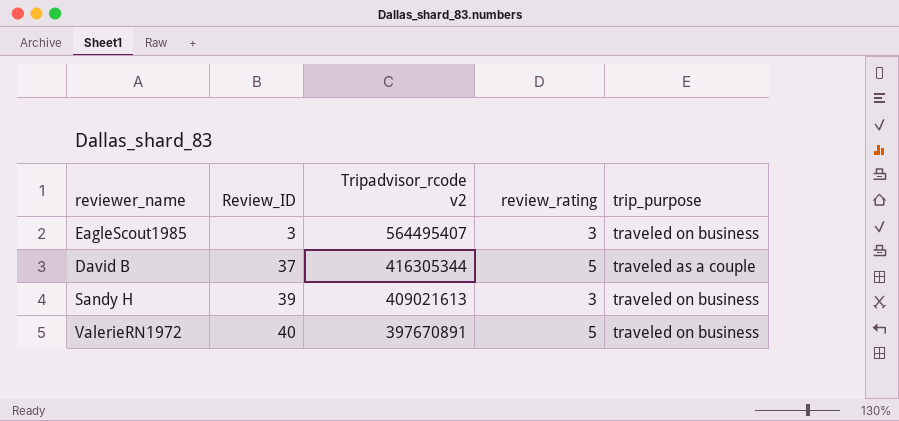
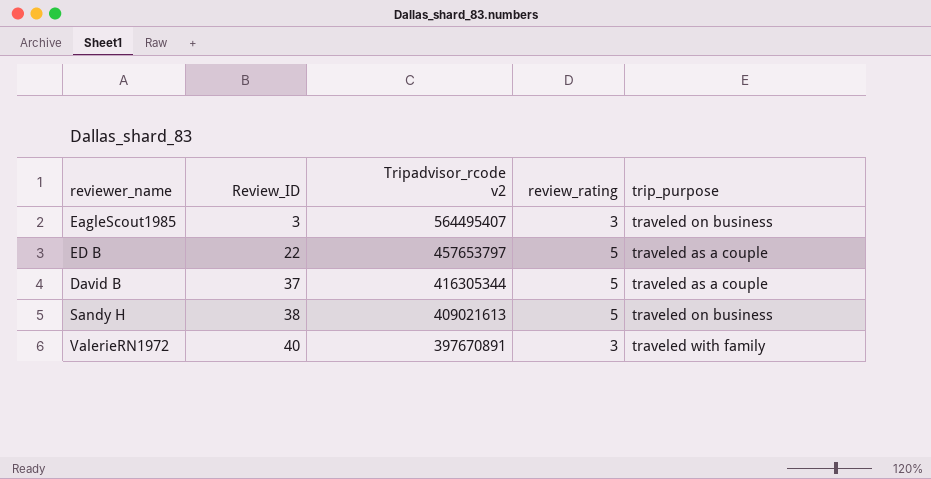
row ED B: none -> 22 | 457653797 | 5 | traveled as a couple
Sandy H | Review_ID: 39 -> 38
Sandy H | review_rating: 3 -> 5
ValerieRN1972 | review_rating: 5 -> 3
ValerieRN1972 | trip_purpose: traveled on business -> traveled with family

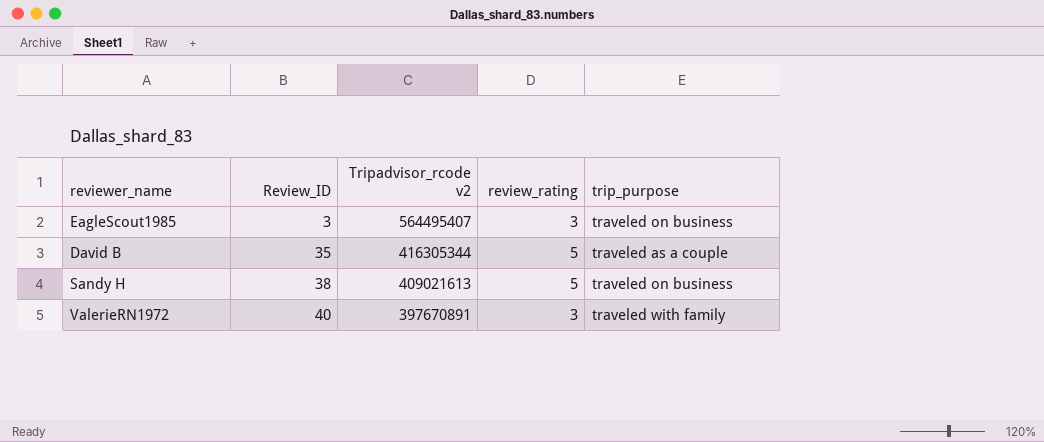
row ED B: 22 | 457653797 | 5 | traveled as a couple -> none
David B | Review_ID: 37 -> 35

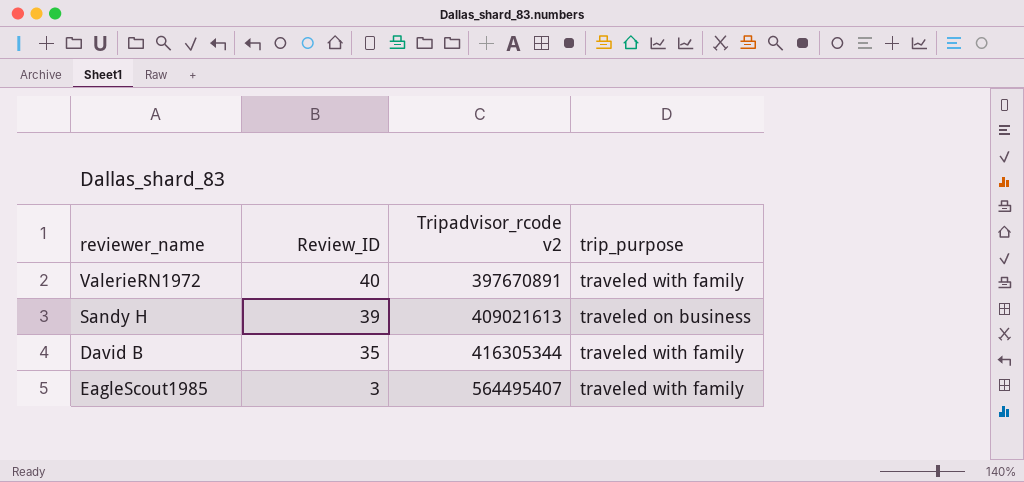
row order: Review_ID ascending -> Review_ID descending
column review_rating | position: 4 -> none
Sandy H | Review_ID: 38 -> 39
David B | trip_purpose: traveled as a couple -> traveled with family
EagleScout1985 | trip_purpose: traveled on business -> traveled with family

